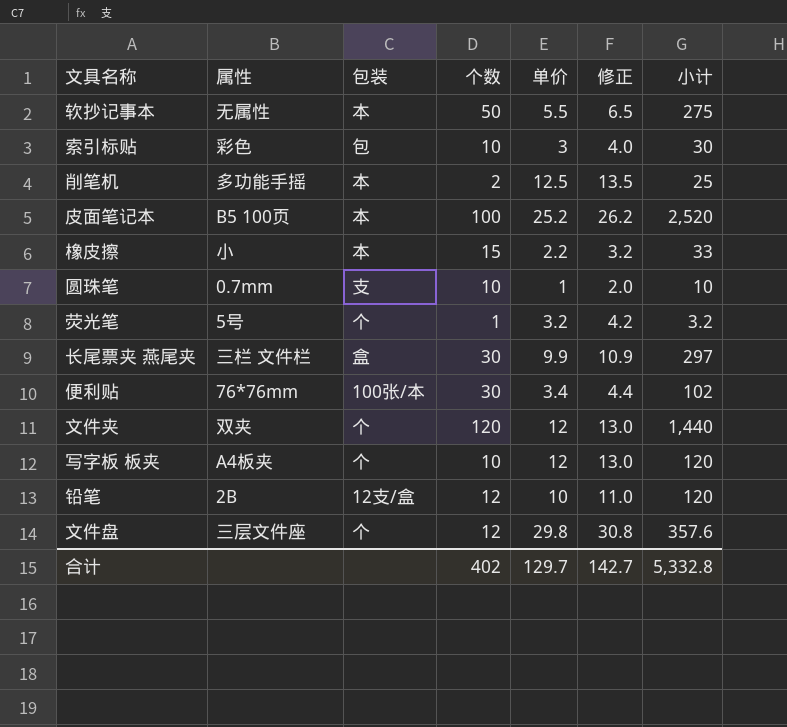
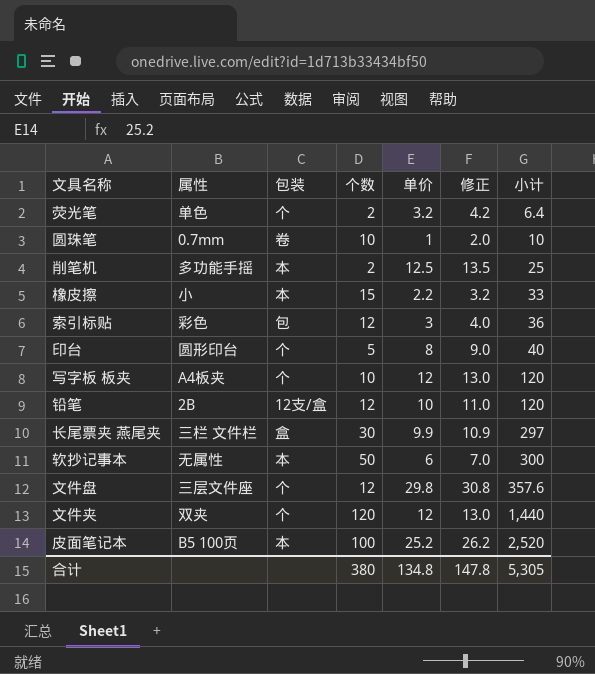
row order: none -> 小计 ascending
row 便利贴: 76*76mm | 100张/本 | 30 | 3.4 | 4.4 | 102 -> none
荧光笔 | 属性: 5号 -> 单色
荧光笔 | 个数: 1 -> 2
荧光笔 | 小计: 3.2 -> 6.4
圆珠笔 | 包装: 支 -> 卷
索引标贴 | 个数: 10 -> 12
索引标贴 | 小计: 30 -> 36
row 印台: none -> 圆形印台 | 个 | 5 | 8 | 9.0 | 40
软抄记事本 | 单价: 5.5 -> 6
软抄记事本 | 修正: 6.5 -> 7.0
软抄记事本 | 小计: 275 -> 300
合计 | 个数: 402 -> 380
合计 | 单价: 129.7 -> 134.8
合计 | 修正: 142.7 -> 147.8
合计 | 小计: 5,332.8 -> 5,305

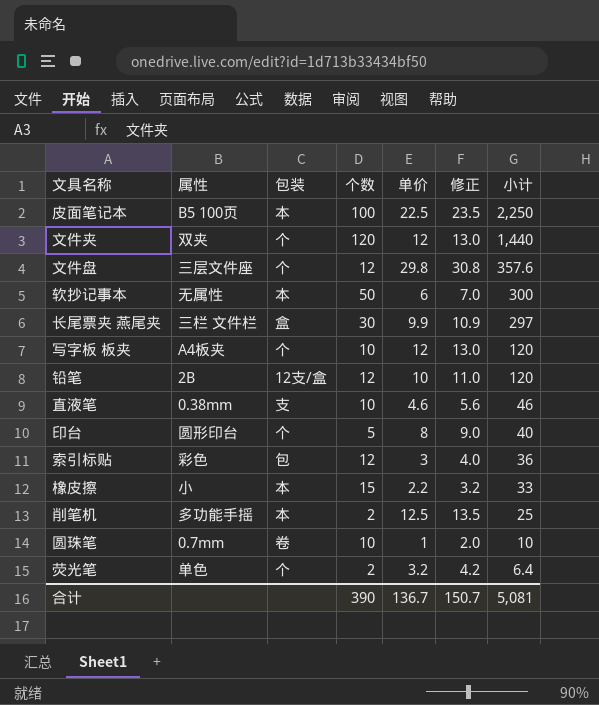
row order: 小计 ascending -> 小计 descending
皮面笔记本 | 单价: 25.2 -> 22.5
皮面笔记本 | 修正: 26.2 -> 23.5
皮面笔记本 | 小计: 2,520 -> 2,250
row 直液笔: none -> 0.38mm | 支 | 10 | 4.6 | 5.6 | 46
合计 | 个数: 380 -> 390
合计 | 单价: 134.8 -> 136.7
合计 | 修正: 147.8 -> 150.7
合计 | 小计: 5,305 -> 5,081

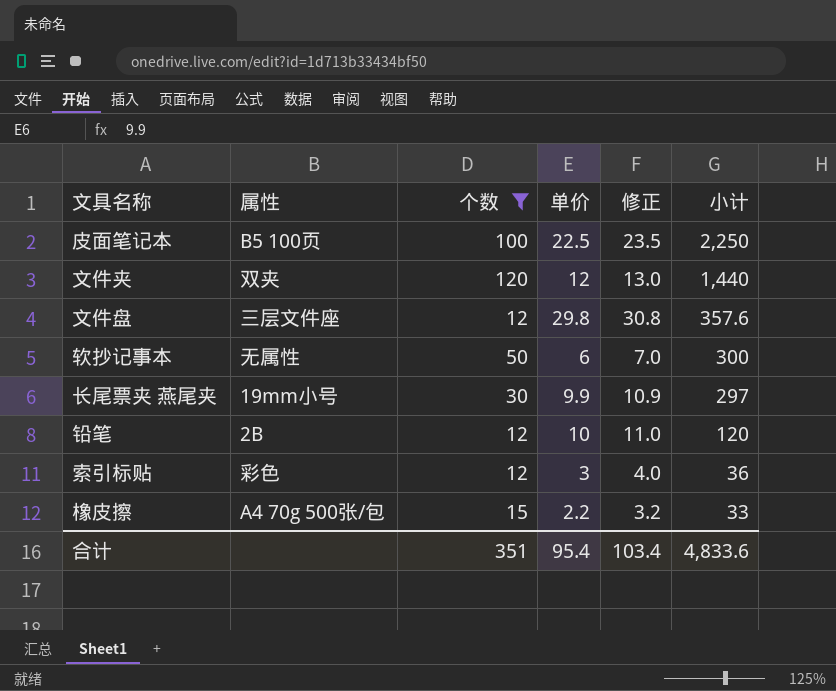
filter: none -> 个数 >= 12
column 包装 | position: 3 -> none
长尾票夹 燕尾夹 | 属性: 三栏 文件栏 -> 19mm小号
橡皮擦 | 属性: 小 -> A4 70g 500张/包
合计 | 个数: 390 -> 351
合计 | 单价: 136.7 -> 95.4
合计 | 修正: 150.7 -> 103.4
合计 | 小计: 5,081 -> 4,833.6

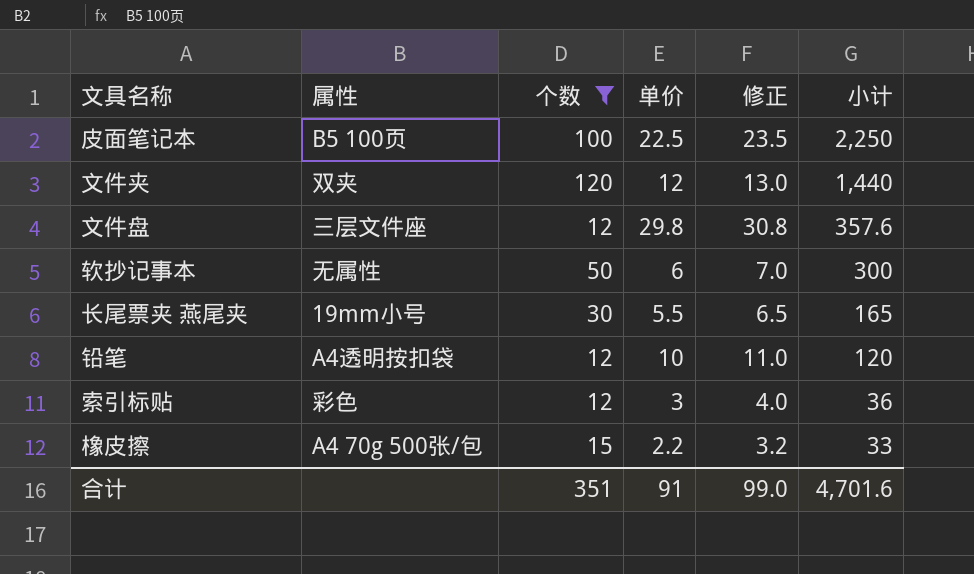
长尾票夹 燕尾夹 | 单价: 9.9 -> 5.5
长尾票夹 燕尾夹 | 修正: 10.9 -> 6.5
长尾票夹 燕尾夹 | 小计: 297 -> 165
铅笔 | 属性: 2B -> A4透明按扣袋
合计 | 单价: 95.4 -> 91
合计 | 修正: 103.4 -> 99.0
合计 | 小计: 4,833.6 -> 4,701.6

